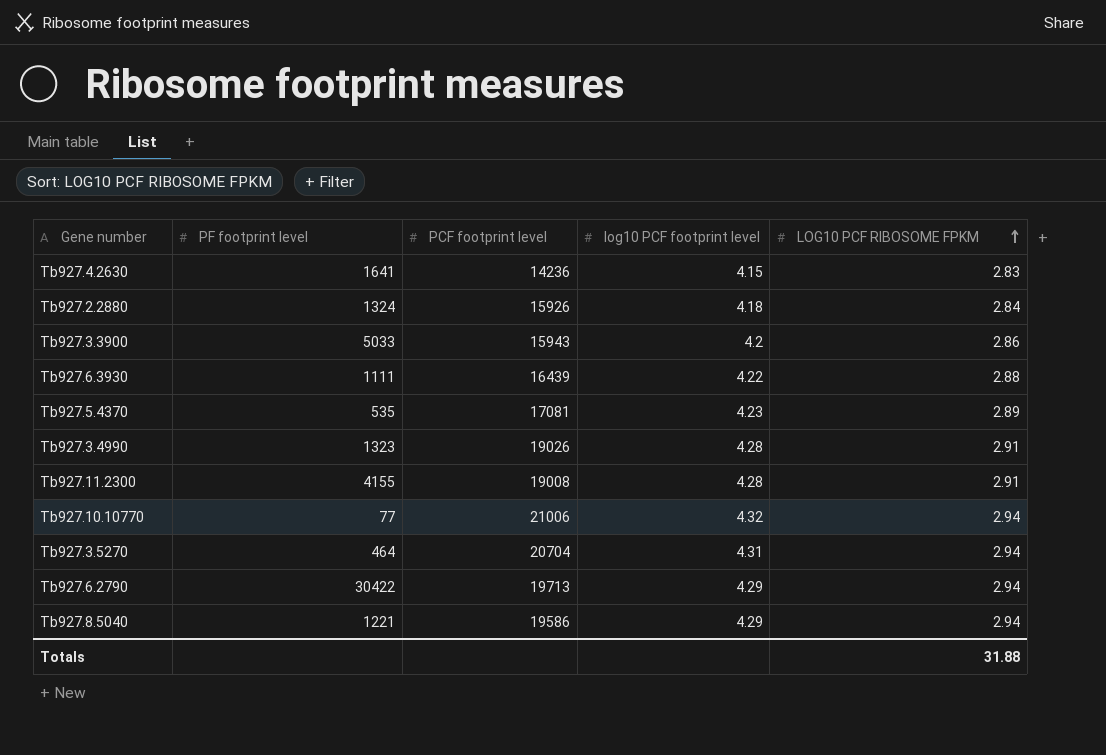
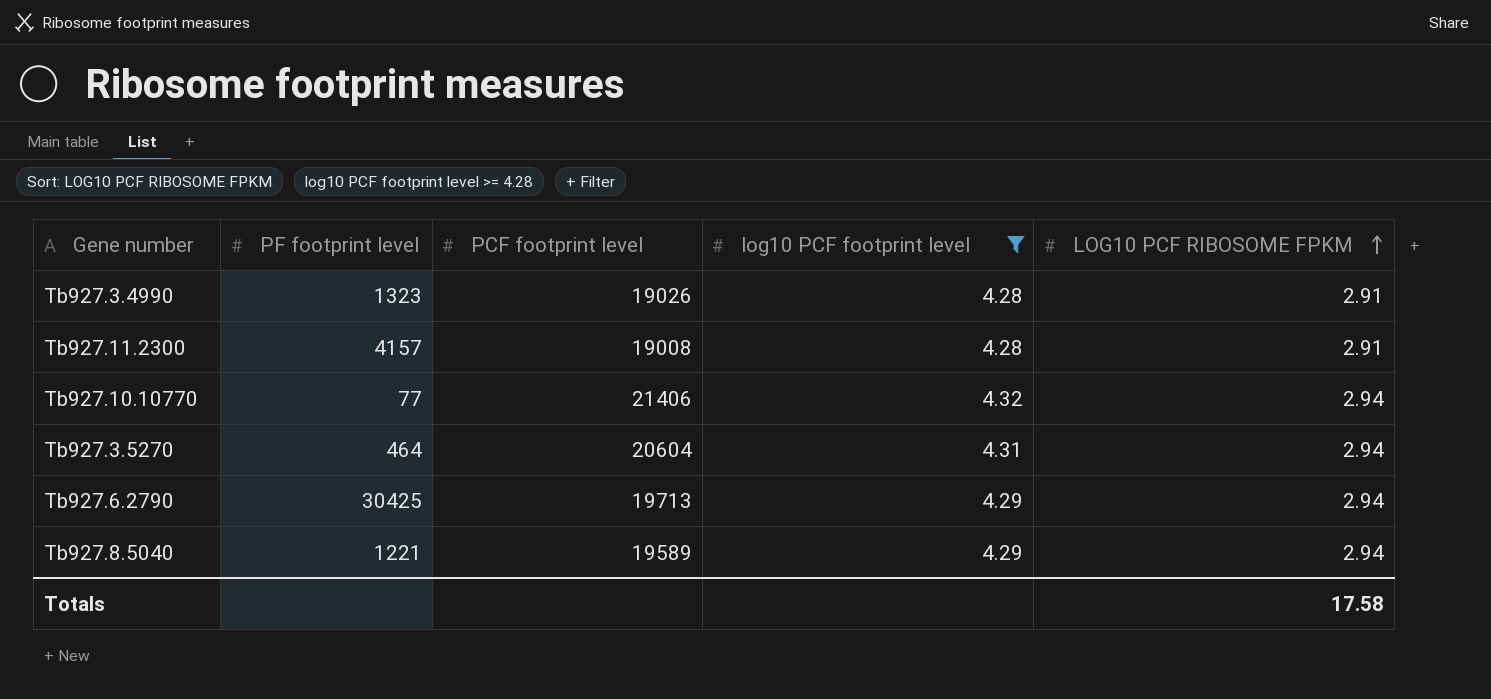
filter: none -> log10 PCF footprint level >= 4.28
Tb927.11.2300 | PF footprint level: 4155 -> 4157
Tb927.10.10770 | PCF footprint level: 21006 -> 21406
Tb927.3.5270 | PCF footprint level: 20704 -> 20604
Tb927.6.2790 | PF footprint level: 30422 -> 30425
Tb927.8.5040 | PCF footprint level: 19586 -> 19589
Totals | LOG10 PCF RIBOSOME FPKM: 31.88 -> 17.58

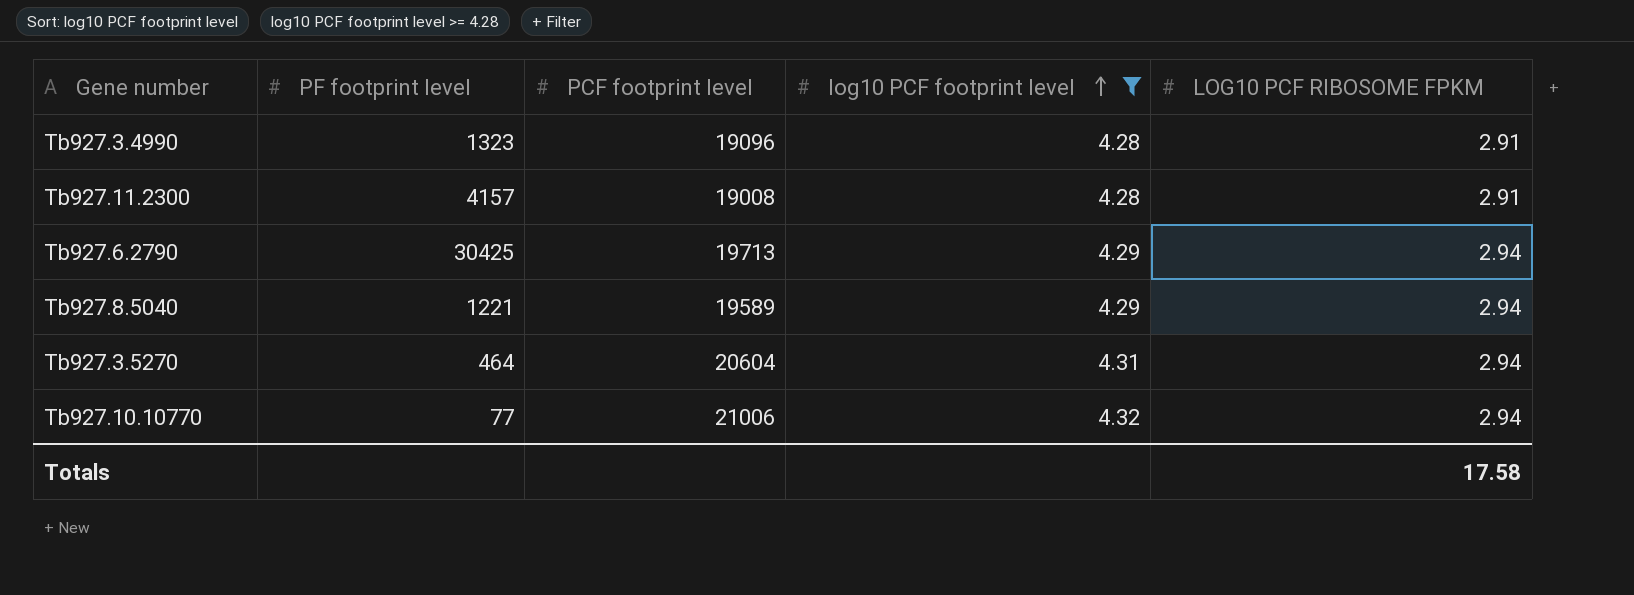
row order: LOG10 PCF RIBOSOME FPKM ascending -> log10 PCF footprint level ascending
Tb927.3.4990 | PCF footprint level: 19026 -> 19096
Tb927.10.10770 | PCF footprint level: 21406 -> 21006

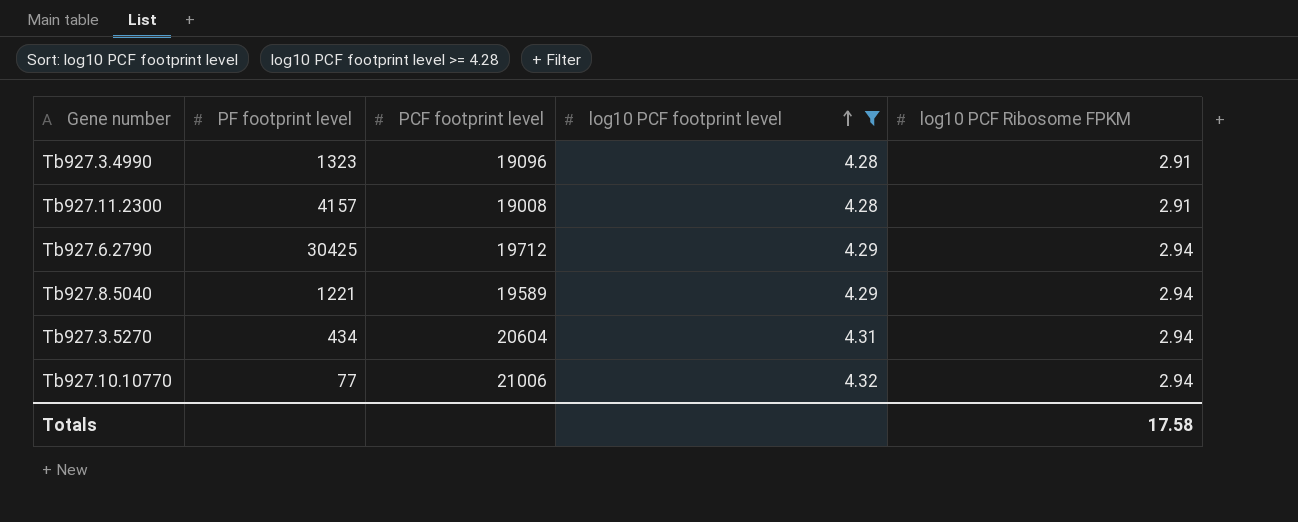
column name: LOG10 PCF RIBOSOME FPKM -> log10 PCF Ribosome FPKM
Tb927.6.2790 | PCF footprint level: 19713 -> 19712
Tb927.3.5270 | PF footprint level: 464 -> 434

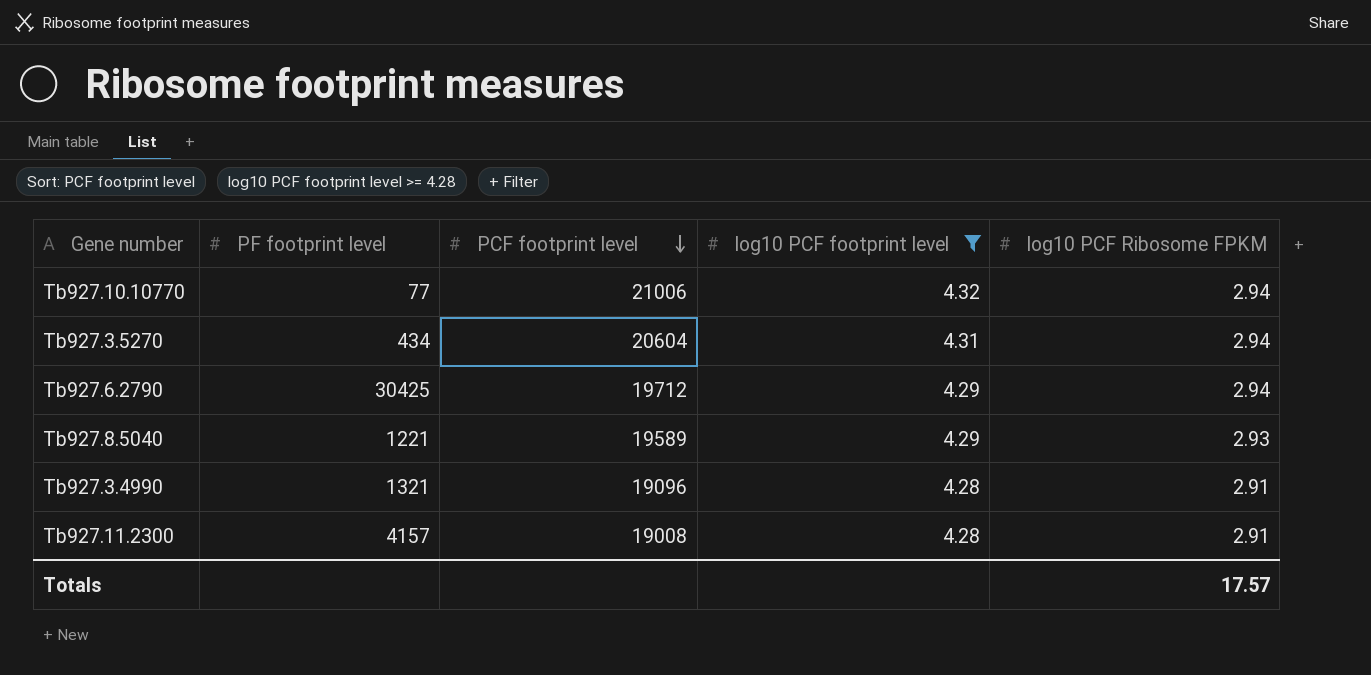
row order: log10 PCF footprint level ascending -> PCF footprint level descending
Tb927.8.5040 | log10 PCF Ribosome FPKM: 2.94 -> 2.93
Tb927.3.4990 | PF footprint level: 1323 -> 1321
Totals | log10 PCF Ribosome FPKM: 17.58 -> 17.57

